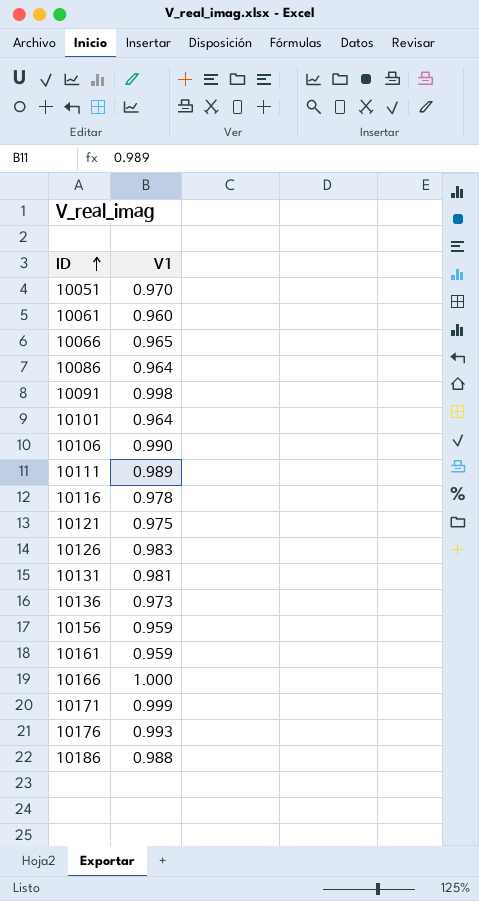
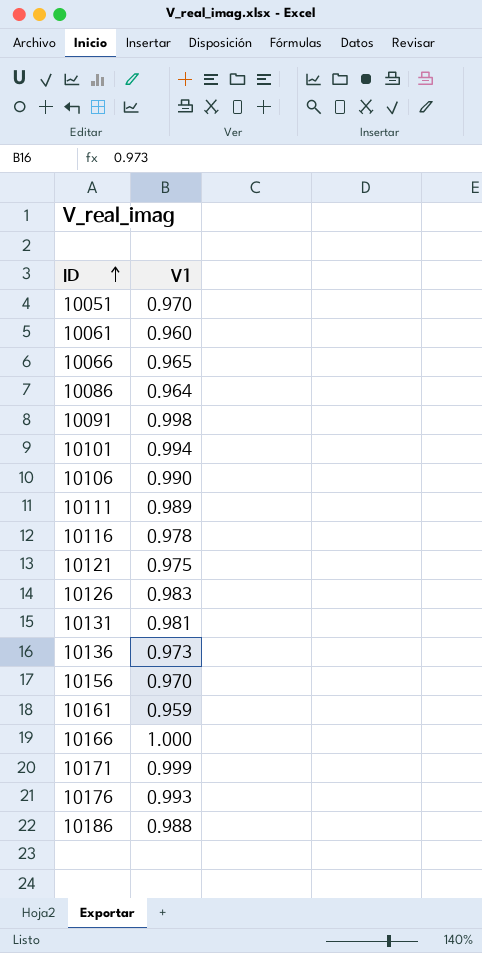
10101 | V1: 0.964 -> 0.994
10156 | V1: 0.959 -> 0.970

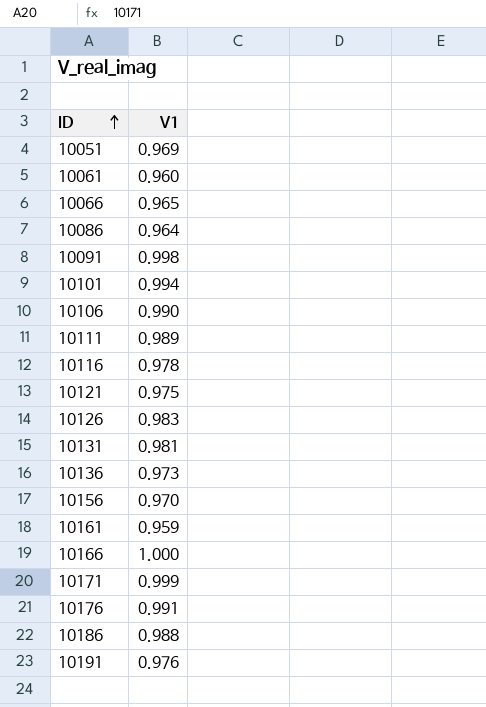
10051 | V1: 0.970 -> 0.969
10176 | V1: 0.993 -> 0.991
row 10191: none -> 0.976

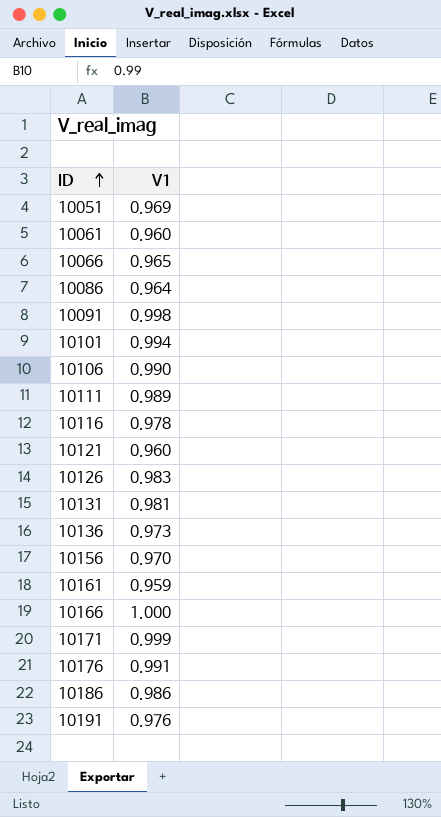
10121 | V1: 0.975 -> 0.960
10186 | V1: 0.988 -> 0.986

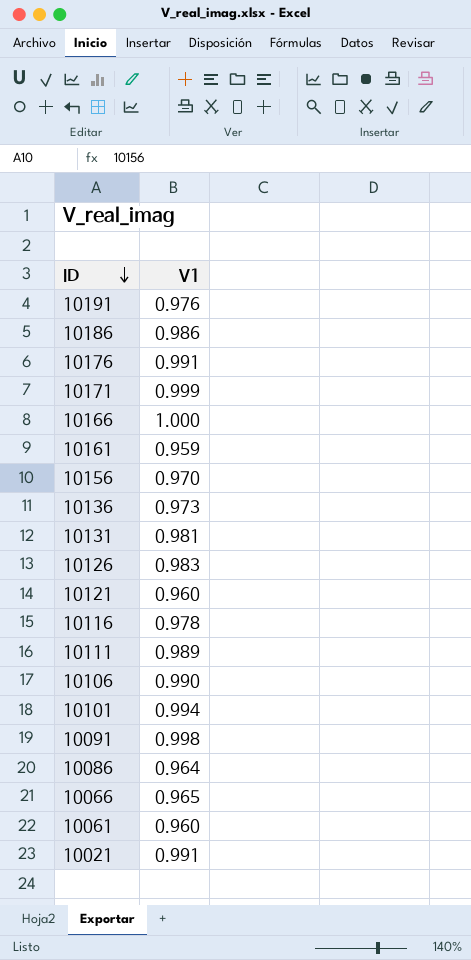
row order: ID ascending -> ID descending
row 10051: 0.969 -> none
row 10021: none -> 0.991

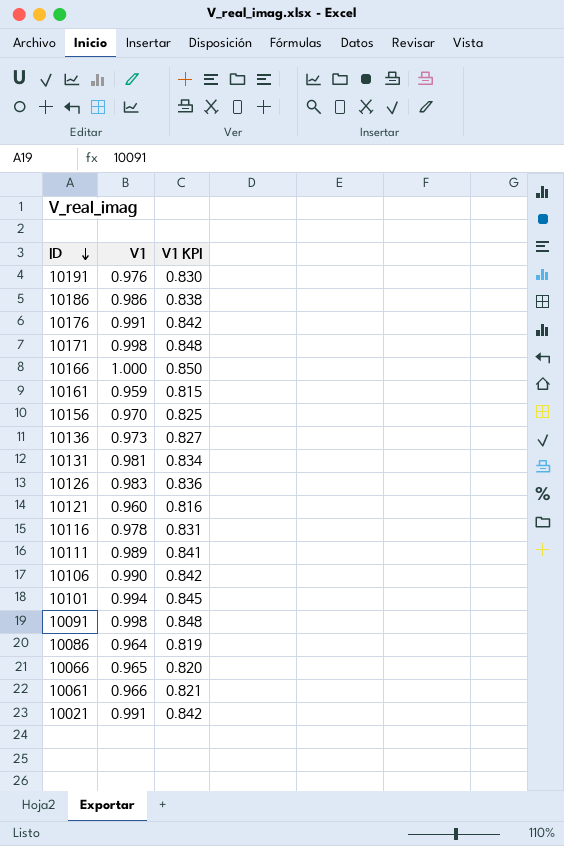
column V1 KPI | formula: none -> [V1] * 0.85
10171 | V1: 0.999 -> 0.998
10061 | V1: 0.960 -> 0.966

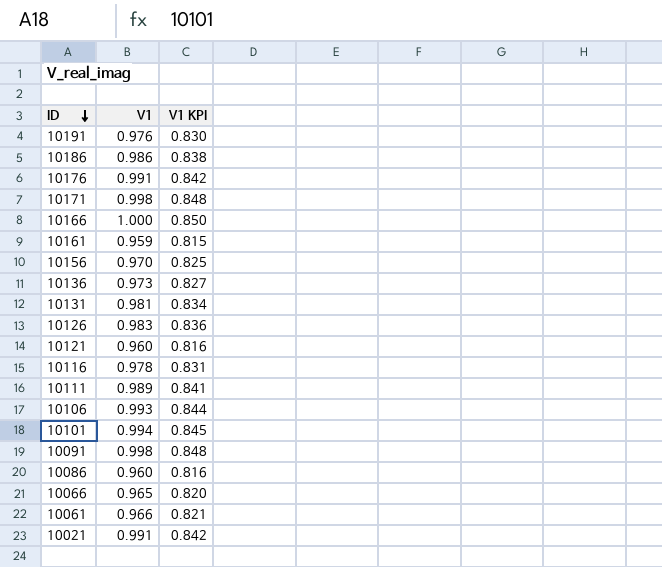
10106 | V1: 0.990 -> 0.993
10106 | V1 KPI: 0.842 -> 0.844
10086 | V1: 0.964 -> 0.960
10086 | V1 KPI: 0.819 -> 0.816

